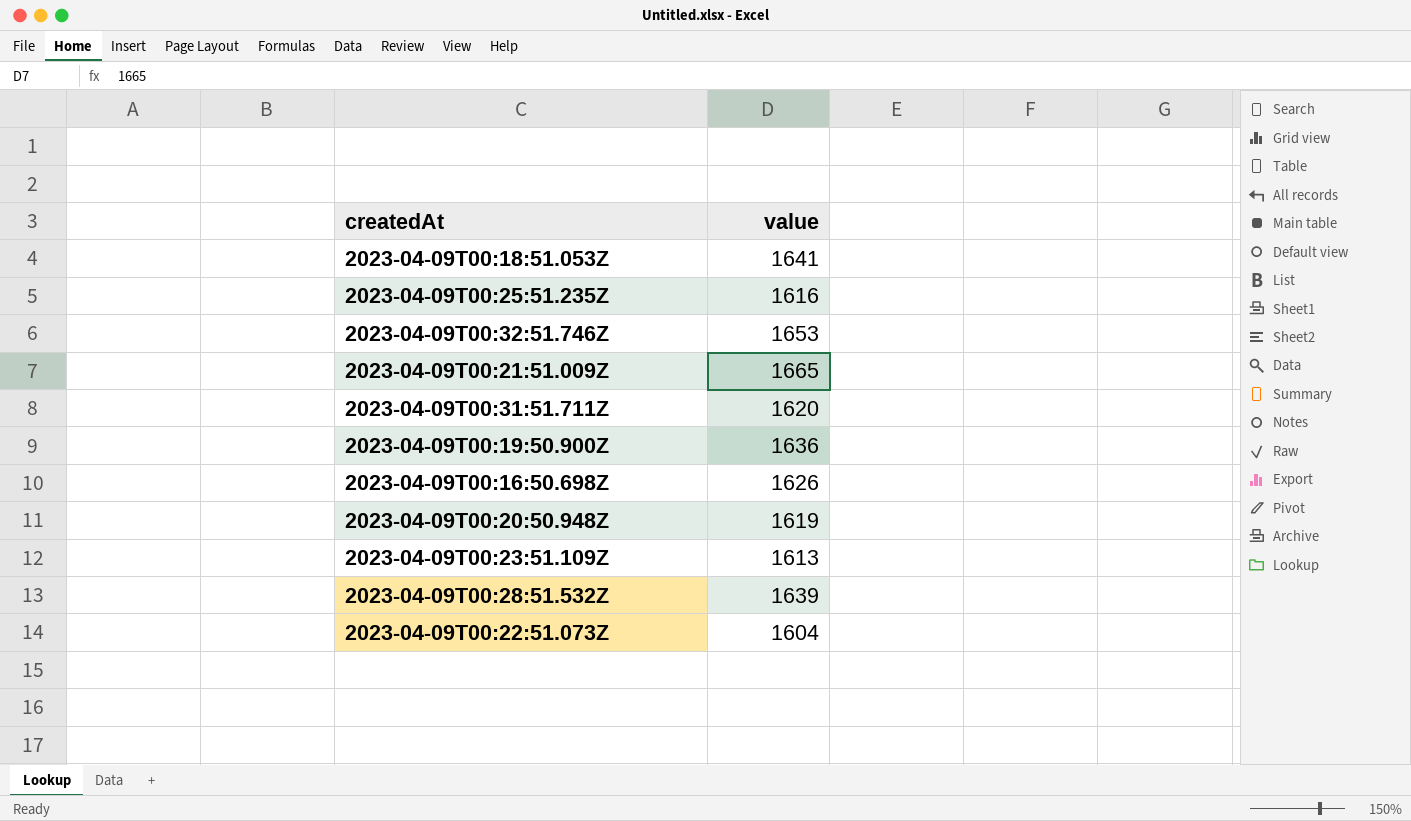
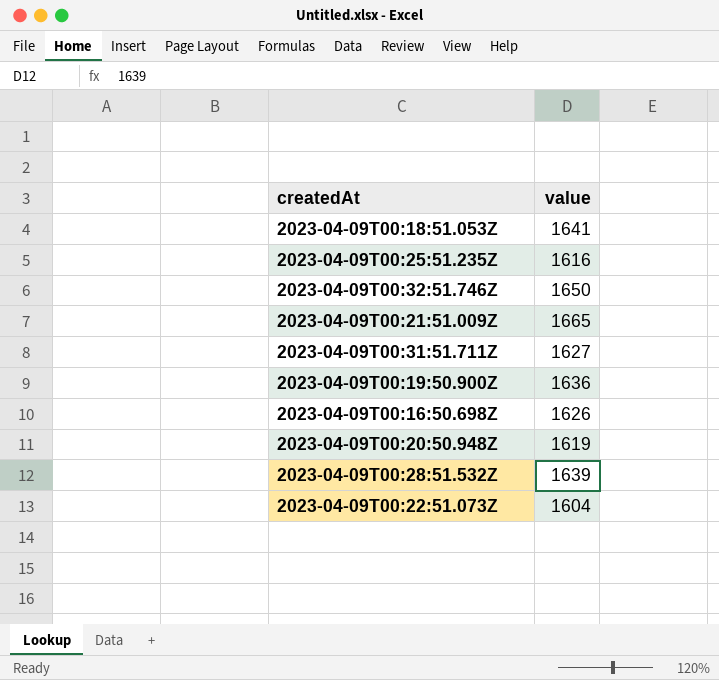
row 2023-04-09T00:23:51.109Z: 1613 -> none
2023-04-09T00:32:51.746Z | value: 1653 -> 1650
2023-04-09T00:31:51.711Z | value: 1620 -> 1627

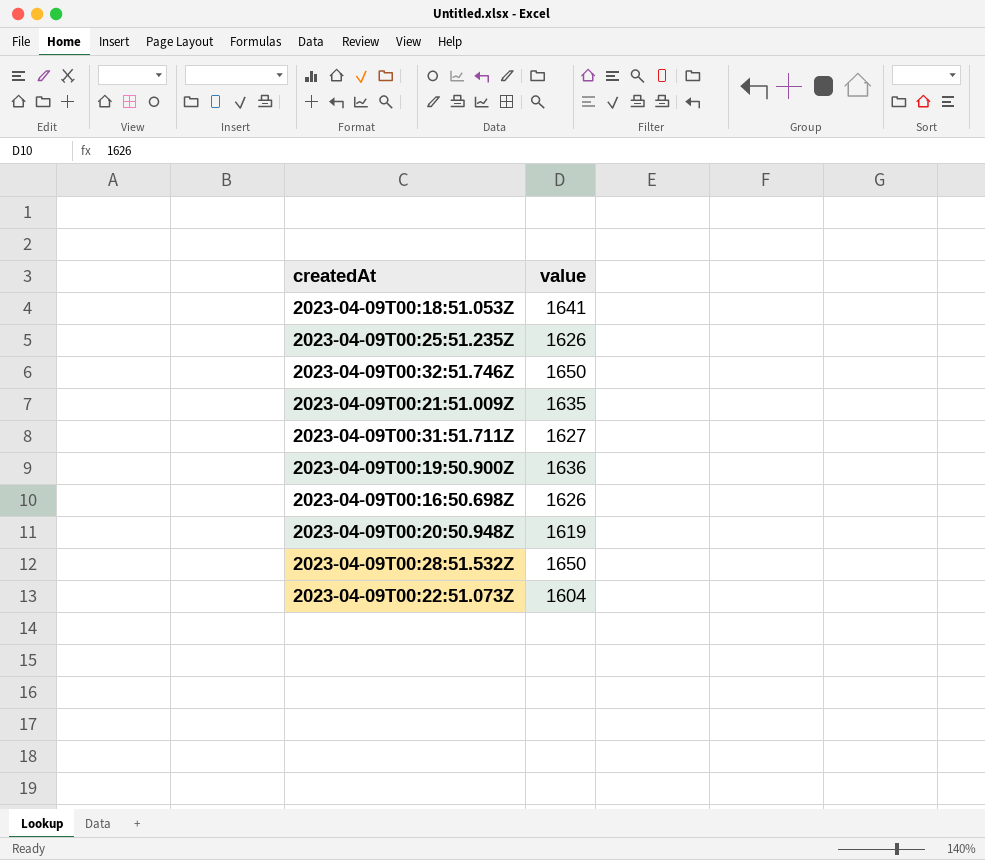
2023-04-09T00:25:51.235Z | value: 1616 -> 1626
2023-04-09T00:21:51.009Z | value: 1665 -> 1635
2023-04-09T00:28:51.532Z | value: 1639 -> 1650

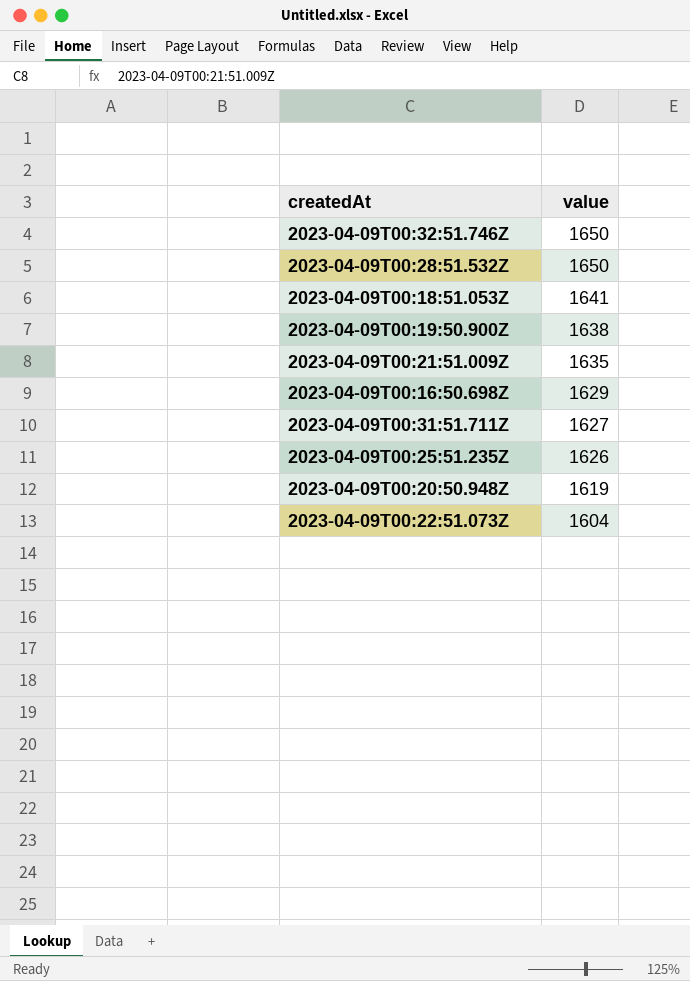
row order: none -> value descending
2023-04-09T00:19:50.900Z | value: 1636 -> 1638
2023-04-09T00:16:50.698Z | value: 1626 -> 1629

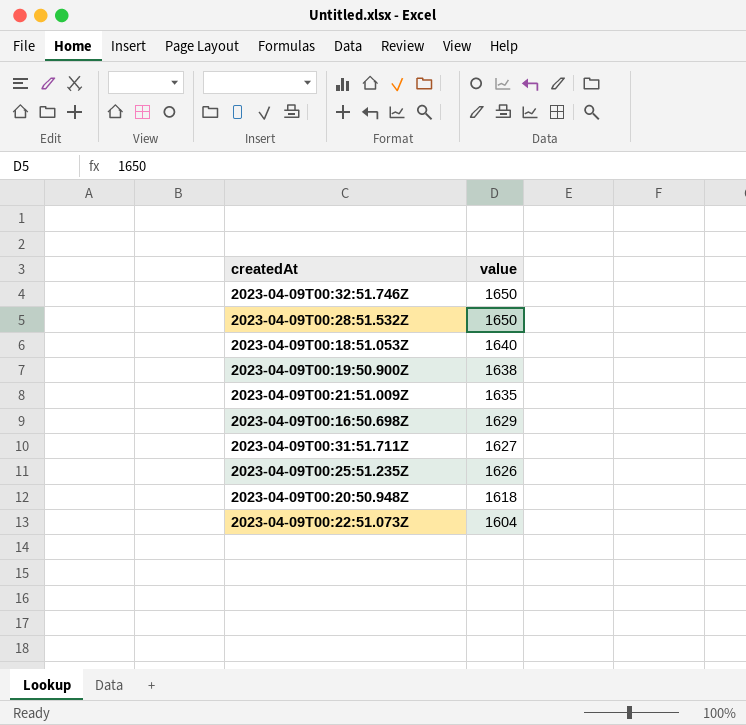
2023-04-09T00:18:51.053Z | value: 1641 -> 1640
2023-04-09T00:20:50.948Z | value: 1619 -> 1618

